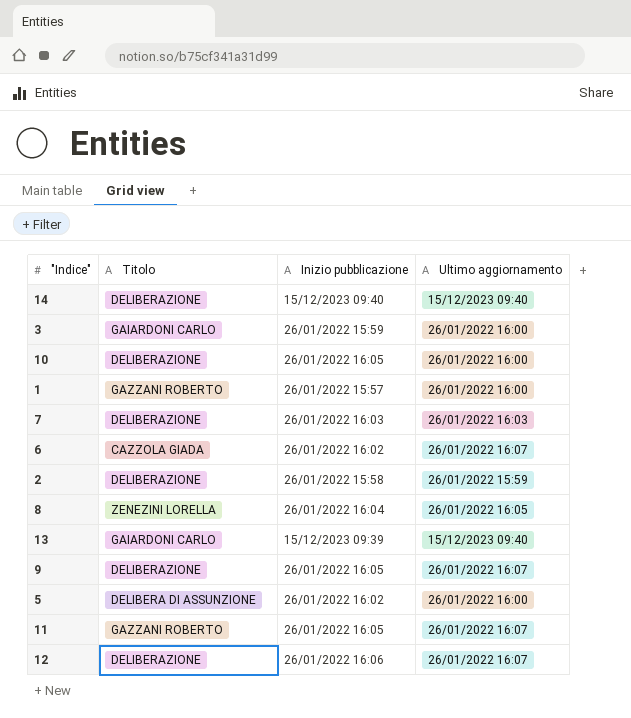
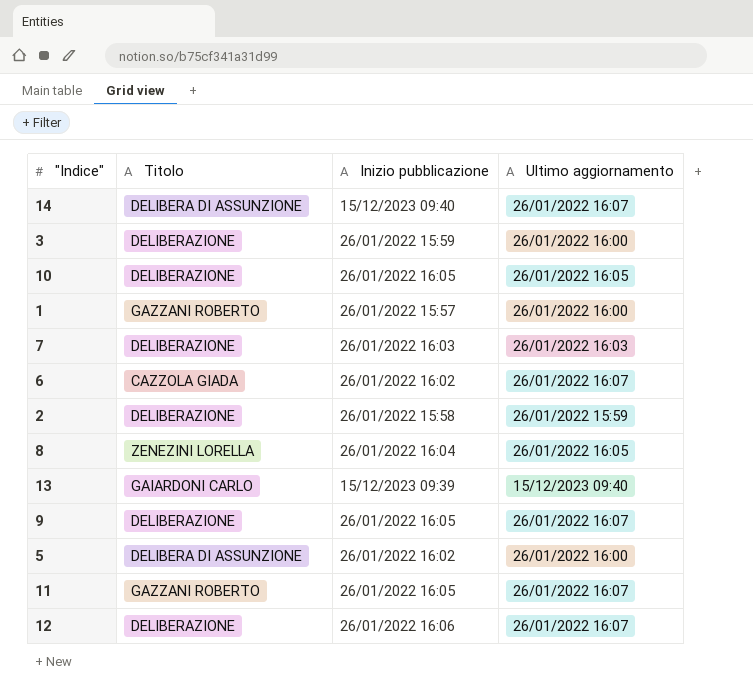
14 | Titolo: DELIBERAZIONE -> DELIBERA DI ASSUNZIONE
14 | Ultimo aggiornamento: 15/12/2023 09:40 -> 26/01/2022 16:07
3 | Titolo: GAIARDONI CARLO -> DELIBERAZIONE
10 | Ultimo aggiornamento: 26/01/2022 16:00 -> 26/01/2022 16:05

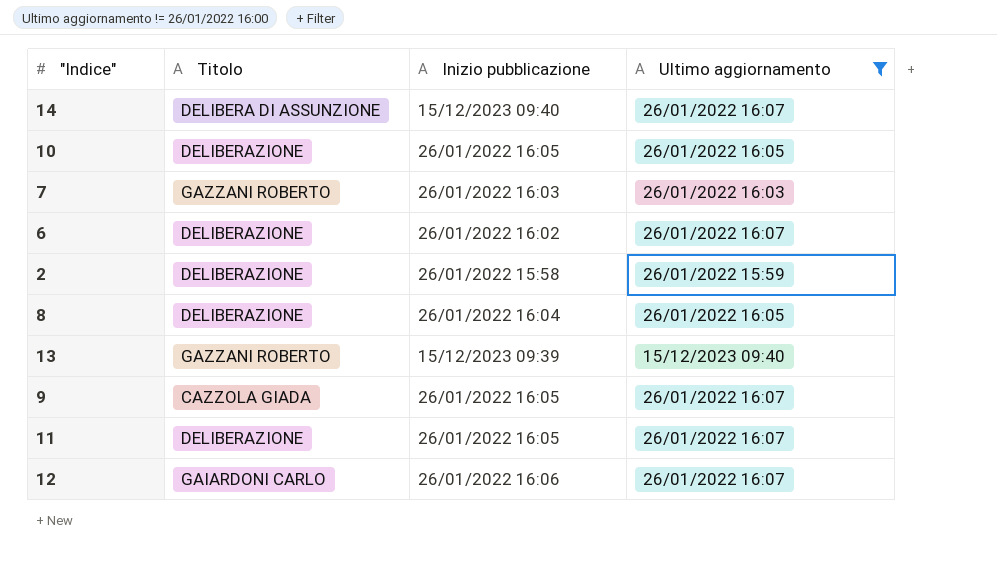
filter: none -> Ultimo aggiornamento != 26/01/2022 16:00
7 | Titolo: DELIBERAZIONE -> GAZZANI ROBERTO
6 | Titolo: CAZZOLA GIADA -> DELIBERAZIONE
8 | Titolo: ZENEZINI LORELLA -> DELIBERAZIONE
13 | Titolo: GAIARDONI CARLO -> GAZZANI ROBERTO
9 | Titolo: DELIBERAZIONE -> CAZZOLA GIADA
11 | Titolo: GAZZANI ROBERTO -> DELIBERAZIONE
12 | Titolo: DELIBERAZIONE -> GAIARDONI CARLO

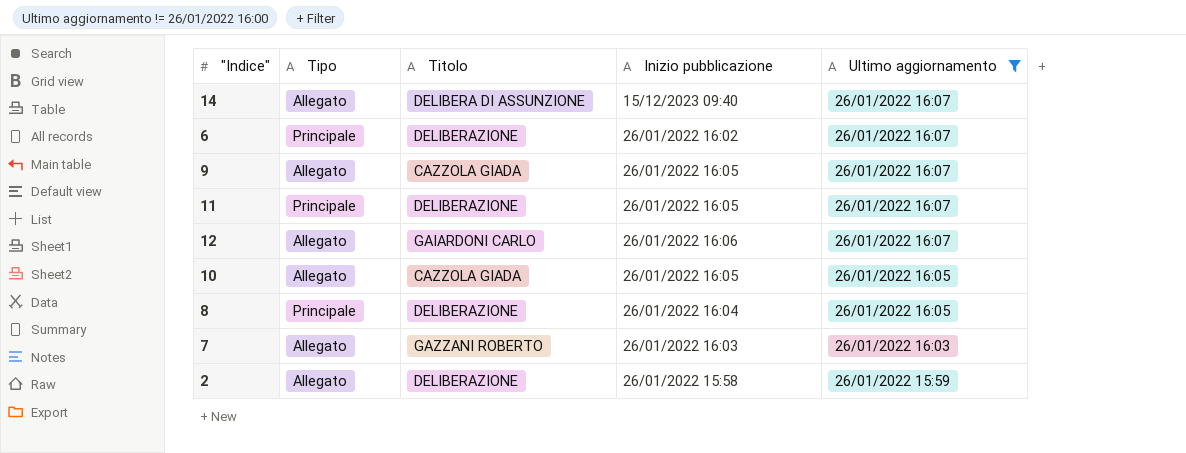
row order: none -> Ultimo aggiornamento descending
column Tipo | position: none -> 2
row 13: GAZZANI ROBERTO | 15/12/2023 09:39 | 15/12/2023 09:40 -> none
10 | Titolo: DELIBERAZIONE -> CAZZOLA GIADA

